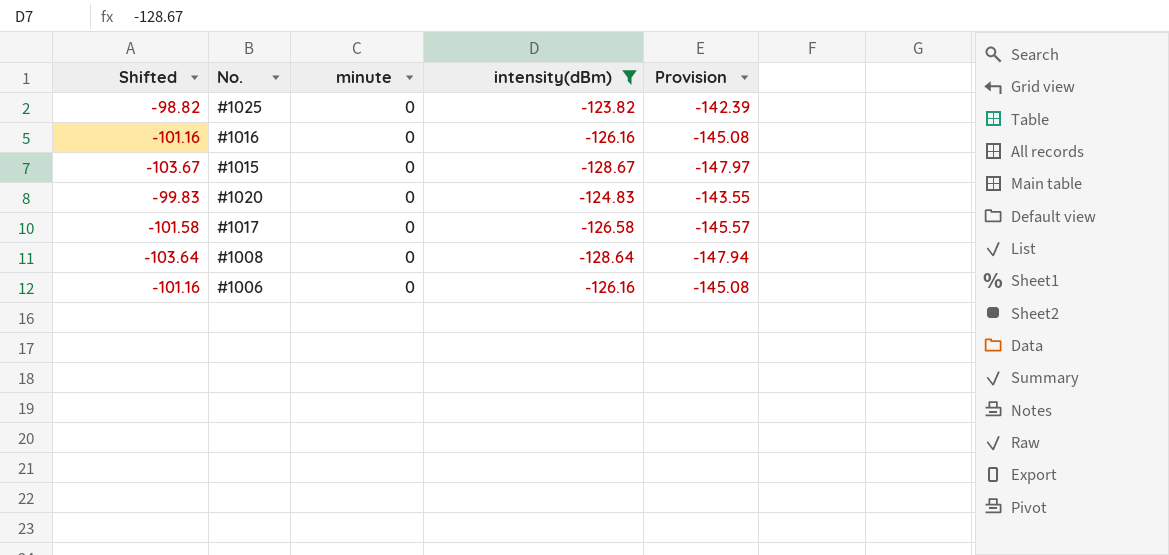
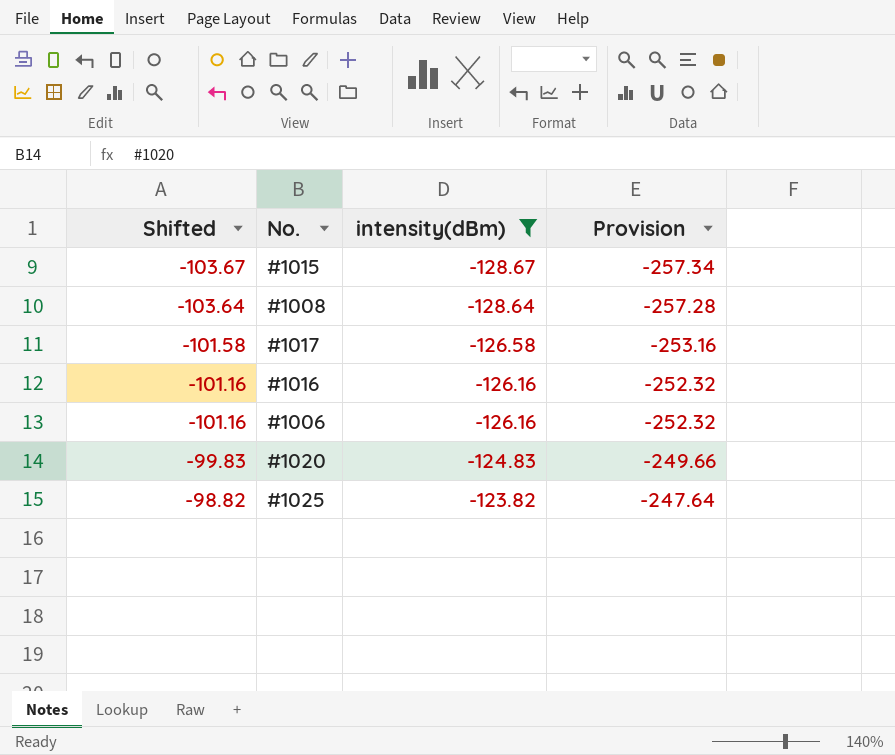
row order: none -> Shifted ascending
column minute | position: 3 -> none
column Provision | formula: [intensity(dBm)] * 1.15 -> [intensity(dBm)] * 2

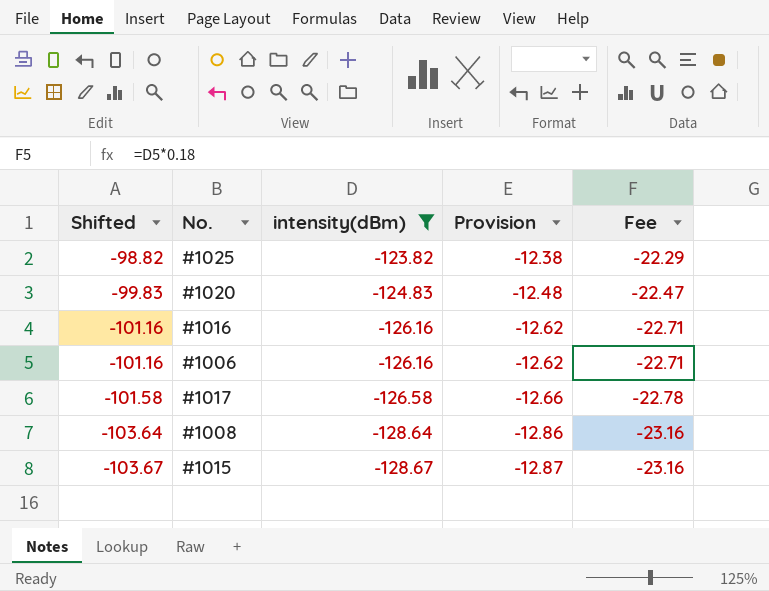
row order: Shifted ascending -> Shifted descending
column Provision | formula: [intensity(dBm)] * 2 -> [intensity(dBm)] * 0.1
column Fee | formula: none -> [intensity(dBm)] * 0.18

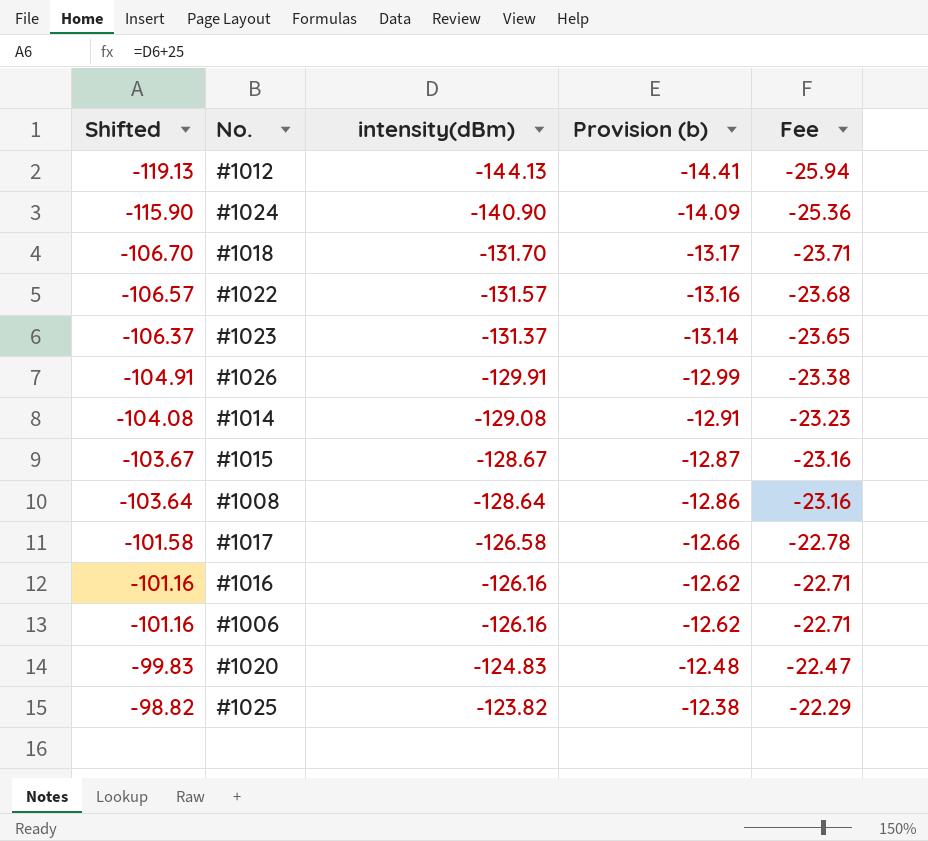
filter: intensity(dBm) >= -128.67 -> none
row order: Shifted descending -> Shifted ascending
column name: Provision -> Provision (b)

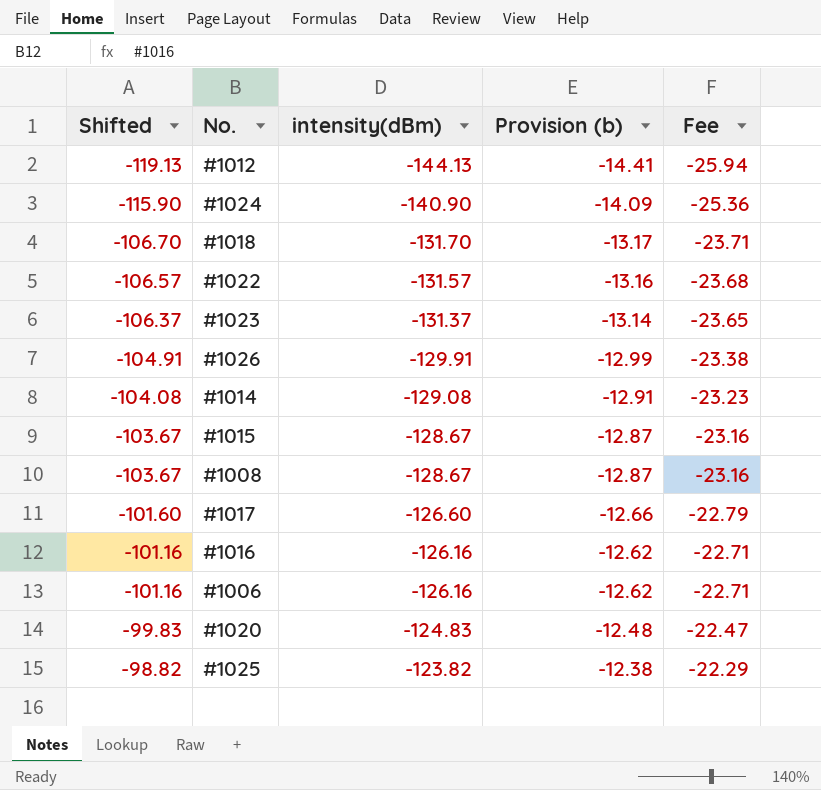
#1008 | Shifted: -103.64 -> -103.67
#1008 | intensity(dBm): -128.64 -> -128.67
#1008 | Provision (b): -12.86 -> -12.87
#1017 | Shifted: -101.58 -> -101.60
#1017 | intensity(dBm): -126.58 -> -126.60
#1017 | Fee: -22.78 -> -22.79

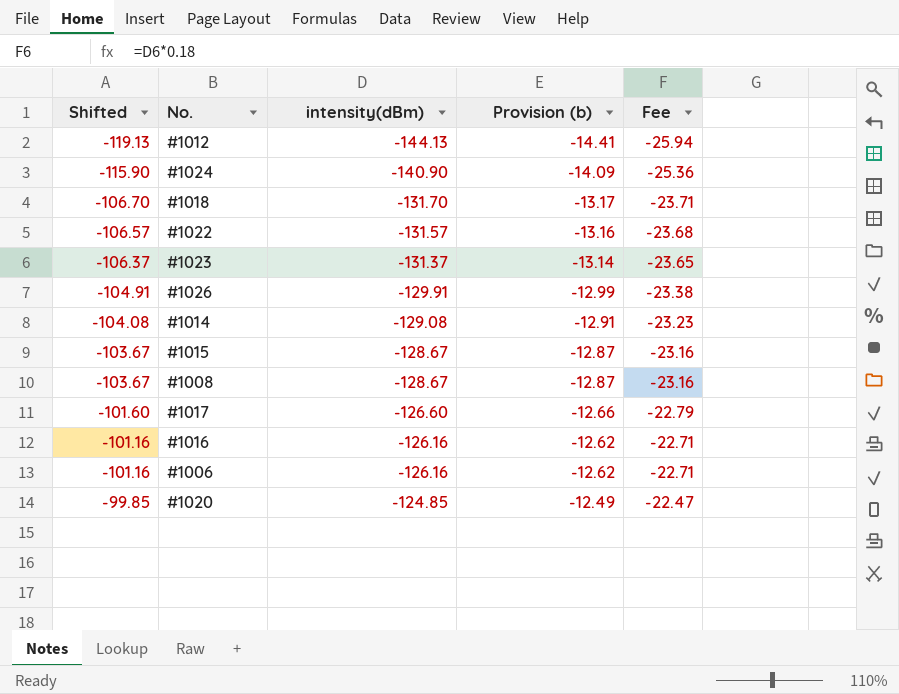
row #1025: -98.82 | -123.82 | -12.38 | -22.29 -> none
#1020 | Shifted: -99.83 -> -99.85
#1020 | intensity(dBm): -124.83 -> -124.85
#1020 | Provision (b): -12.48 -> -12.49

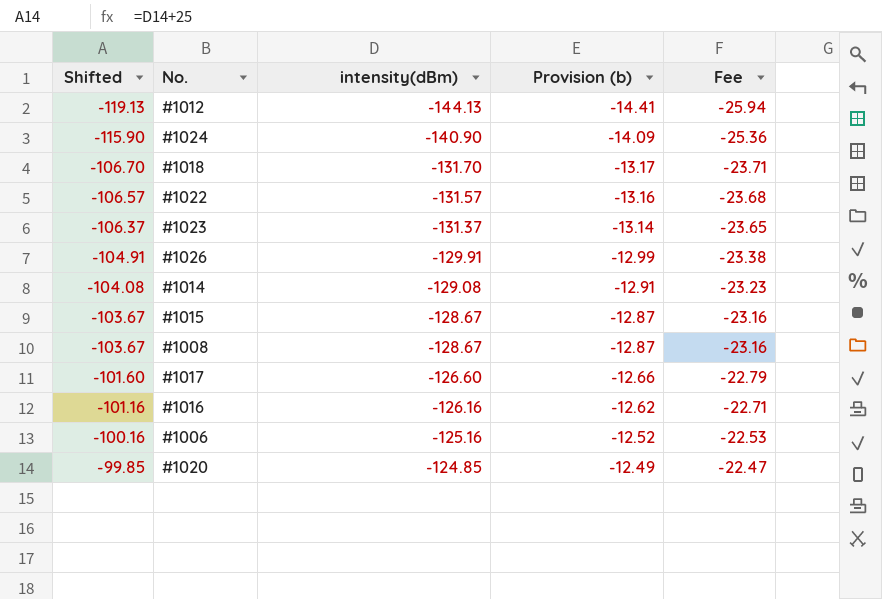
#1006 | Shifted: -101.16 -> -100.16
#1006 | intensity(dBm): -126.16 -> -125.16
#1006 | Provision (b): -12.62 -> -12.52
#1006 | Fee: -22.71 -> -22.53

